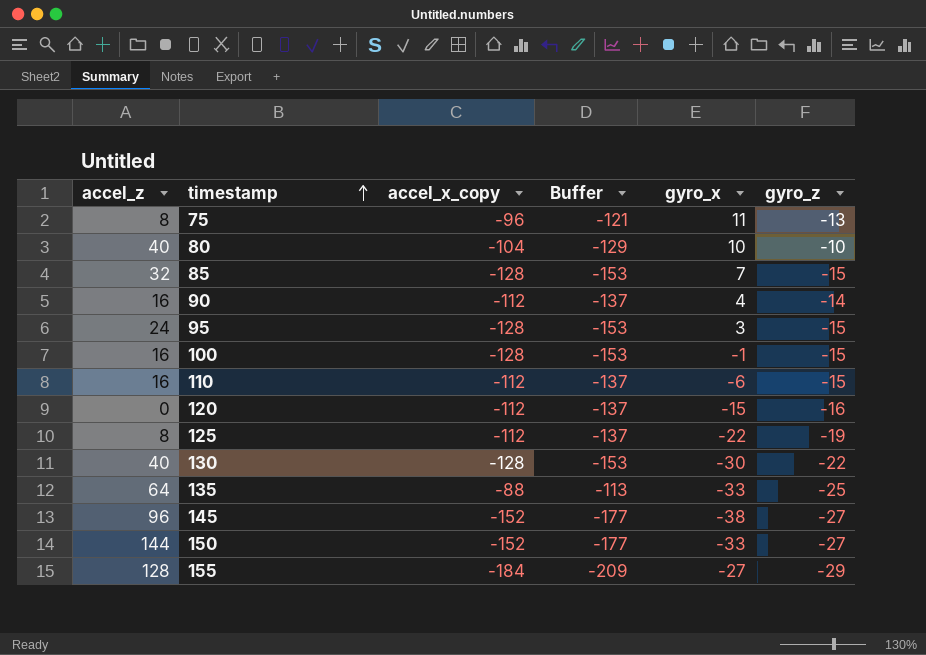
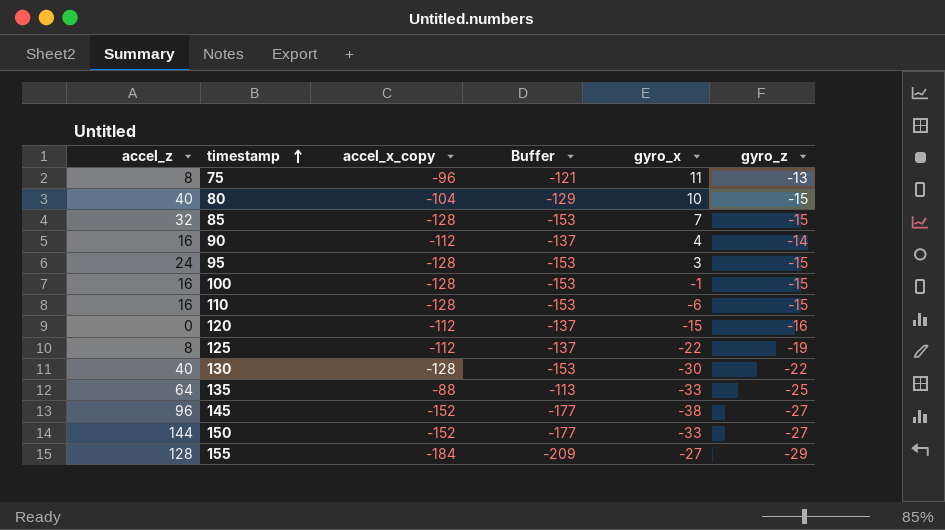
80 | gyro_z: -10 -> -15
110 | accel_x_copy: -112 -> -128
110 | Buffer: -137 -> -153

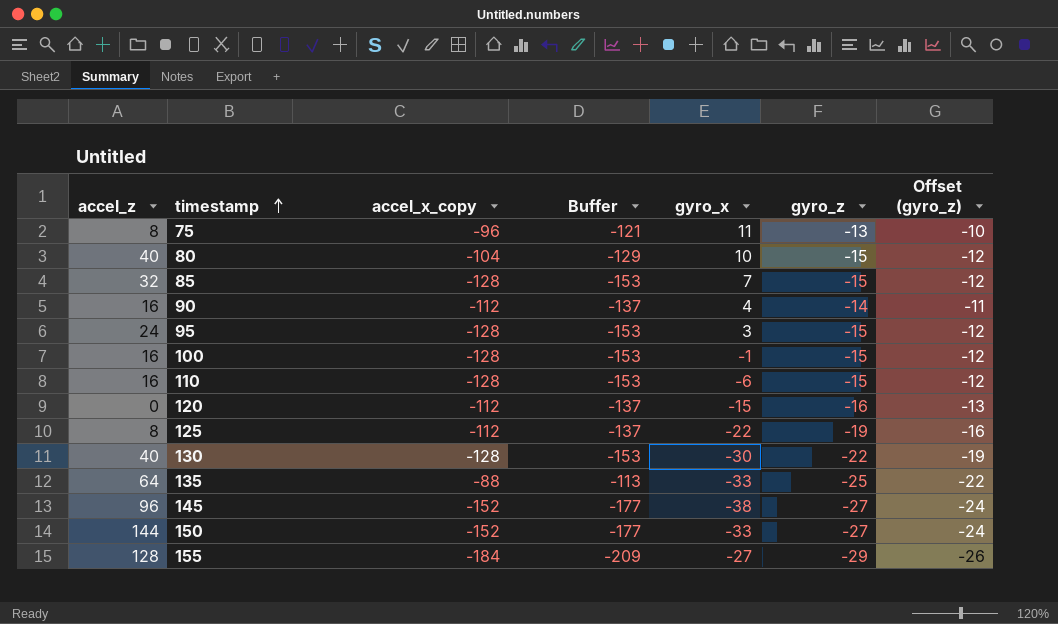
column Offset (gyro_z) | formula: none -> [gyro_z] + 3

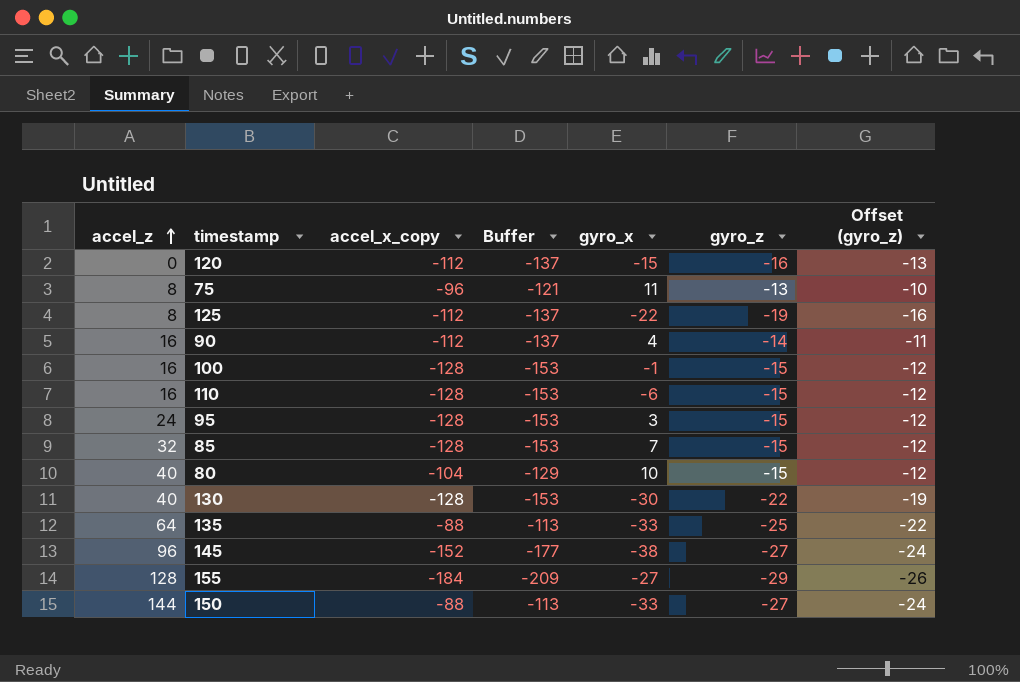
row order: timestamp ascending -> accel_z ascending
150 | accel_x_copy: -152 -> -88
150 | Buffer: -177 -> -113

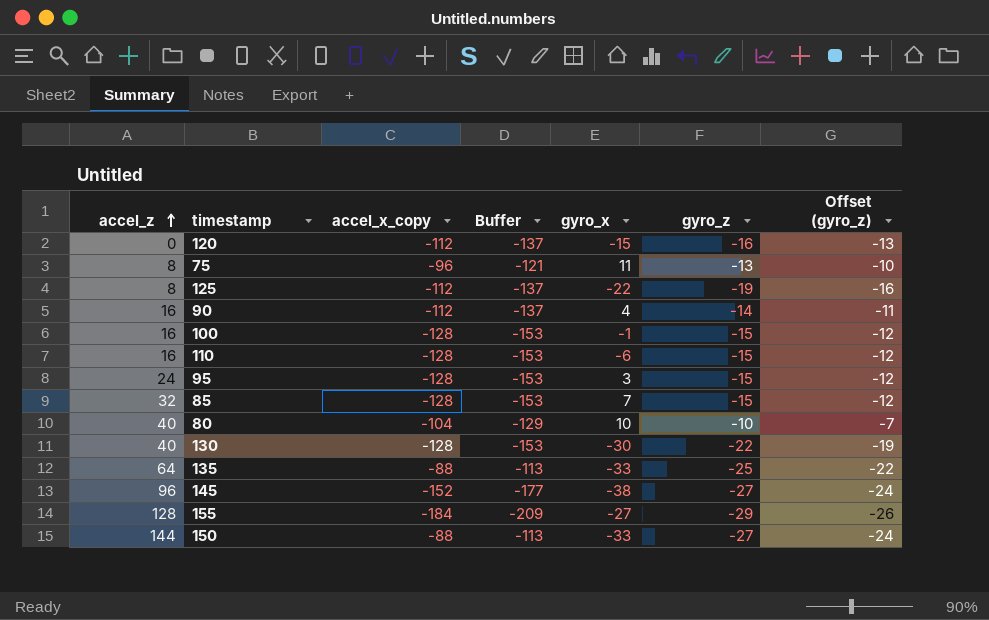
80 | gyro_z: -15 -> -10
80 | Offset (gyro_z): -12 -> -7

